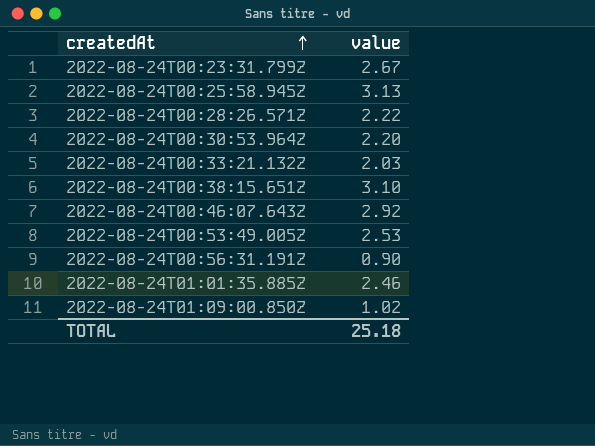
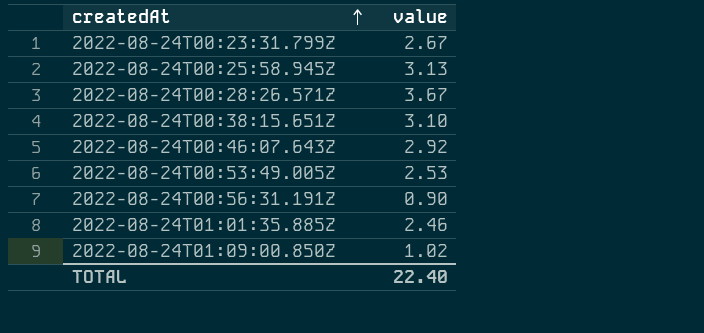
row 2022-08-24T00:30:53.964Z: 2.20 -> none
row 2022-08-24T00:33:21.132Z: 2.03 -> none
2022-08-24T00:28:26.571Z | value: 2.22 -> 3.67
TOTAL | value: 25.18 -> 22.40

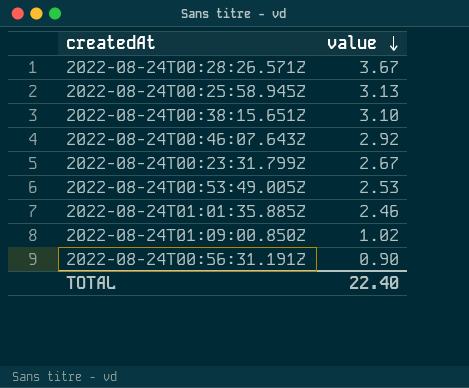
row order: createdAt ascending -> value descending

